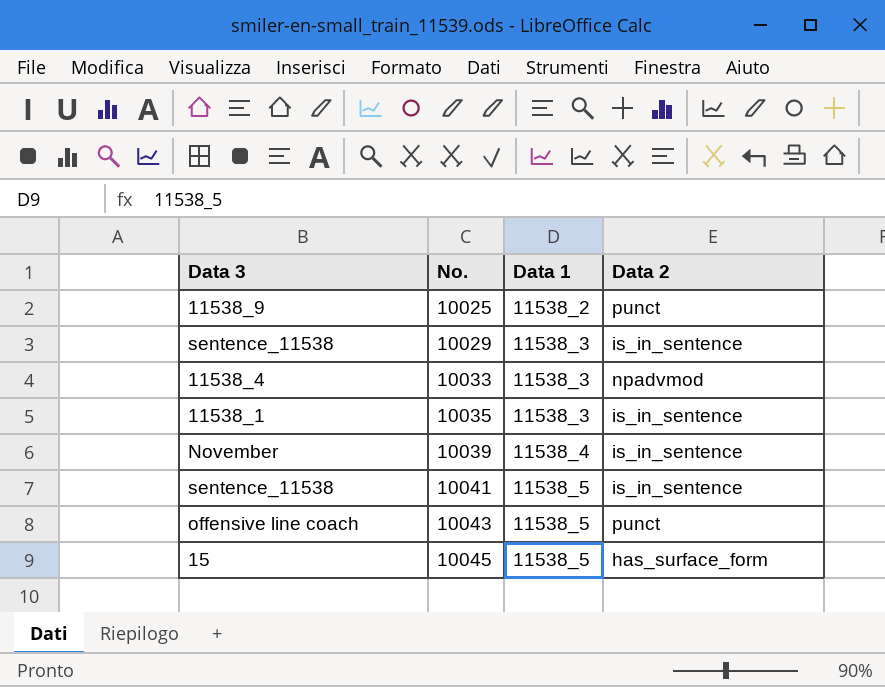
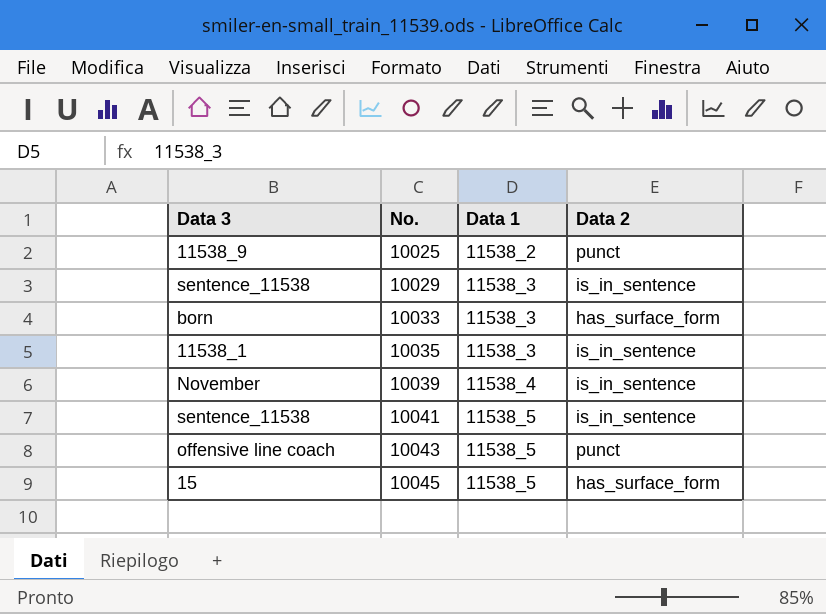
10033 | Data 3: 11538_4 -> born
10033 | Data 2: npadvmod -> has_surface_form

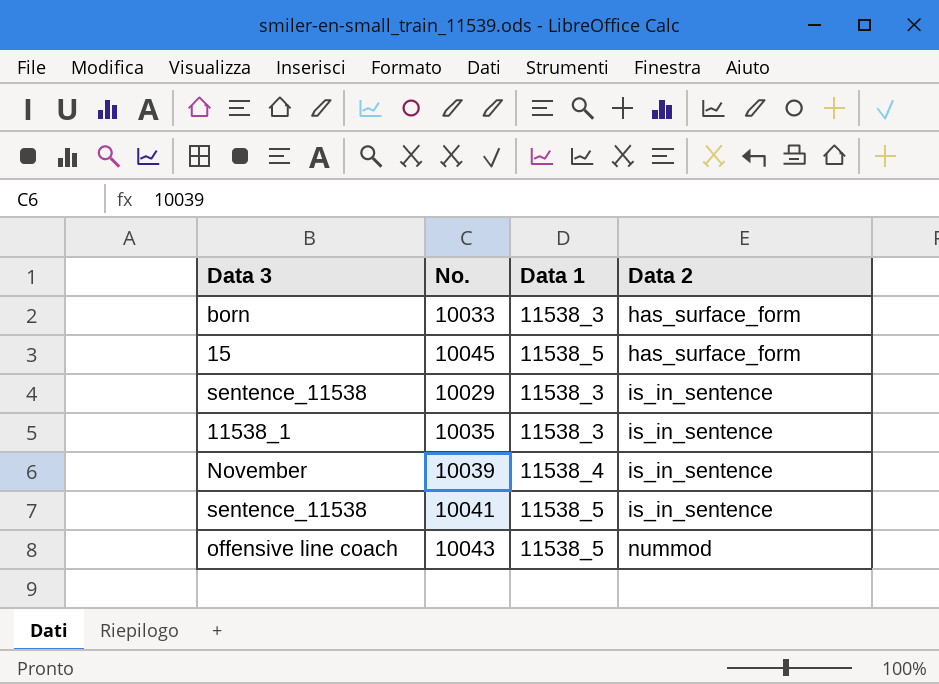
row order: No. ascending -> Data 2 ascending
row 10025: 11538_9 | 11538_2 | punct -> none
10043 | Data 2: punct -> nummod

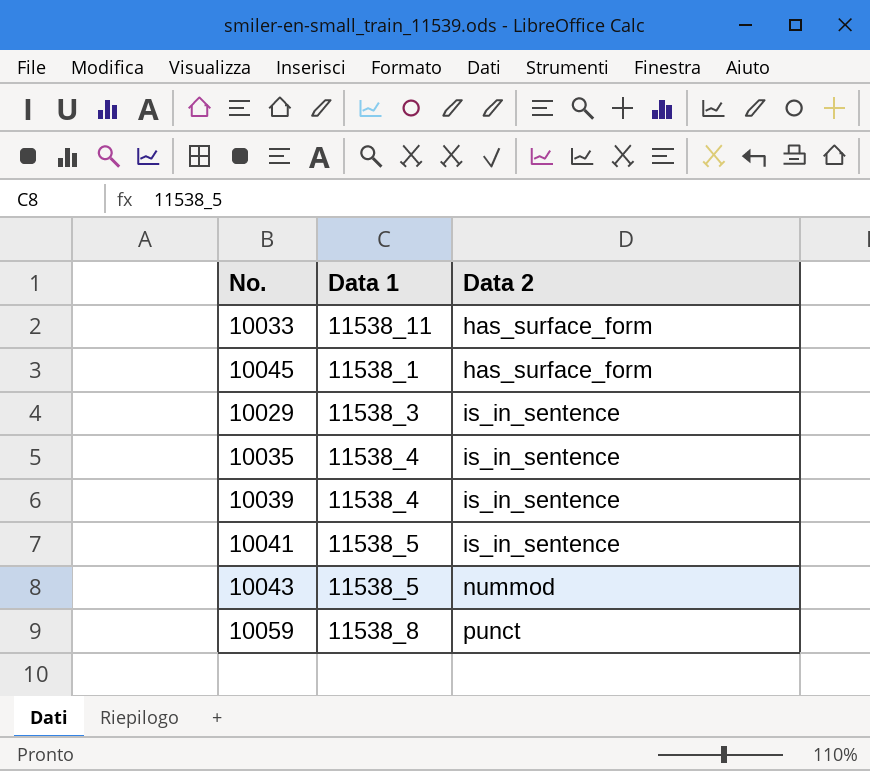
column Data 3 | position: 1 -> none
10033 | Data 1: 11538_3 -> 11538_11
10045 | Data 1: 11538_5 -> 11538_1
10035 | Data 1: 11538_3 -> 11538_4
row 10059: none -> 11538_8 | punct

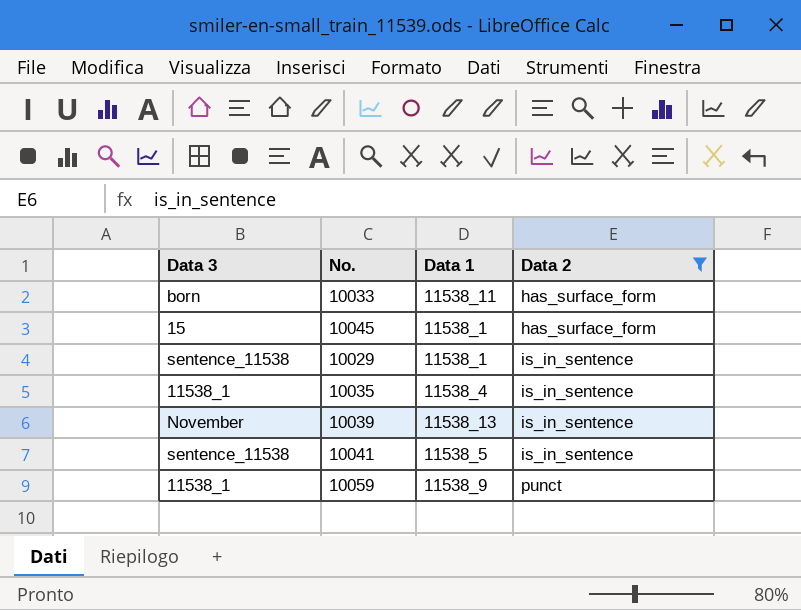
filter: none -> Data 2 != nummod
column Data 3 | position: none -> 1
10029 | Data 1: 11538_3 -> 11538_1
10039 | Data 1: 11538_4 -> 11538_13
10059 | Data 1: 11538_8 -> 11538_9

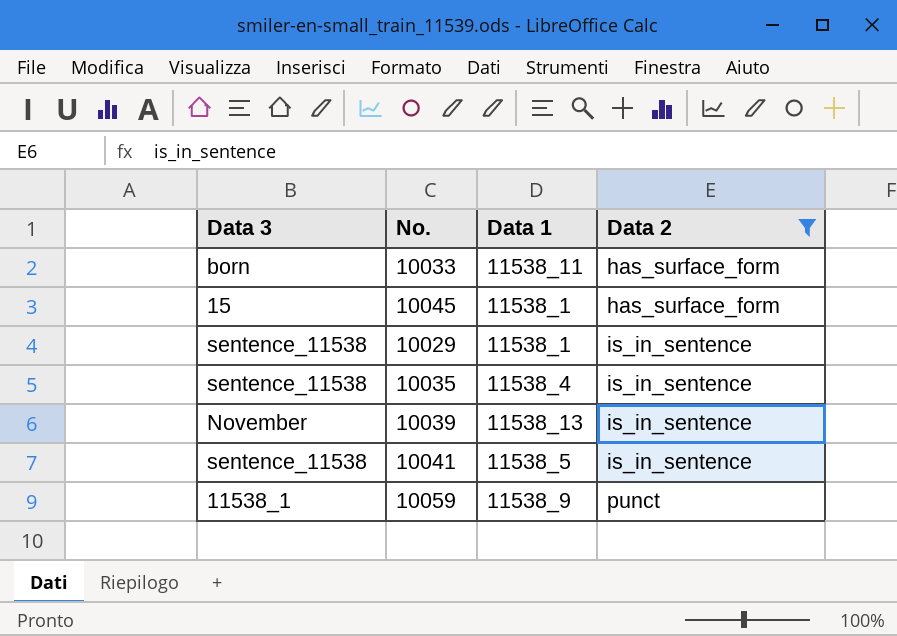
10035 | Data 3: 11538_1 -> sentence_11538

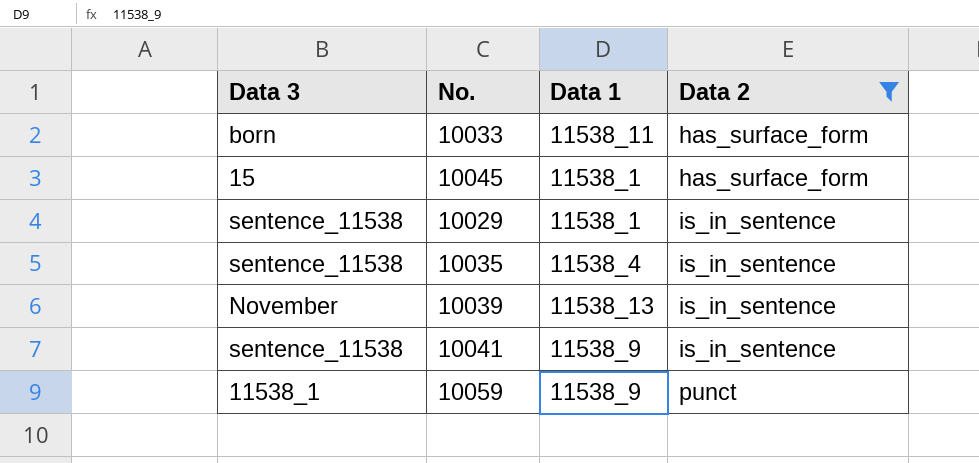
10041 | Data 1: 11538_5 -> 11538_9

